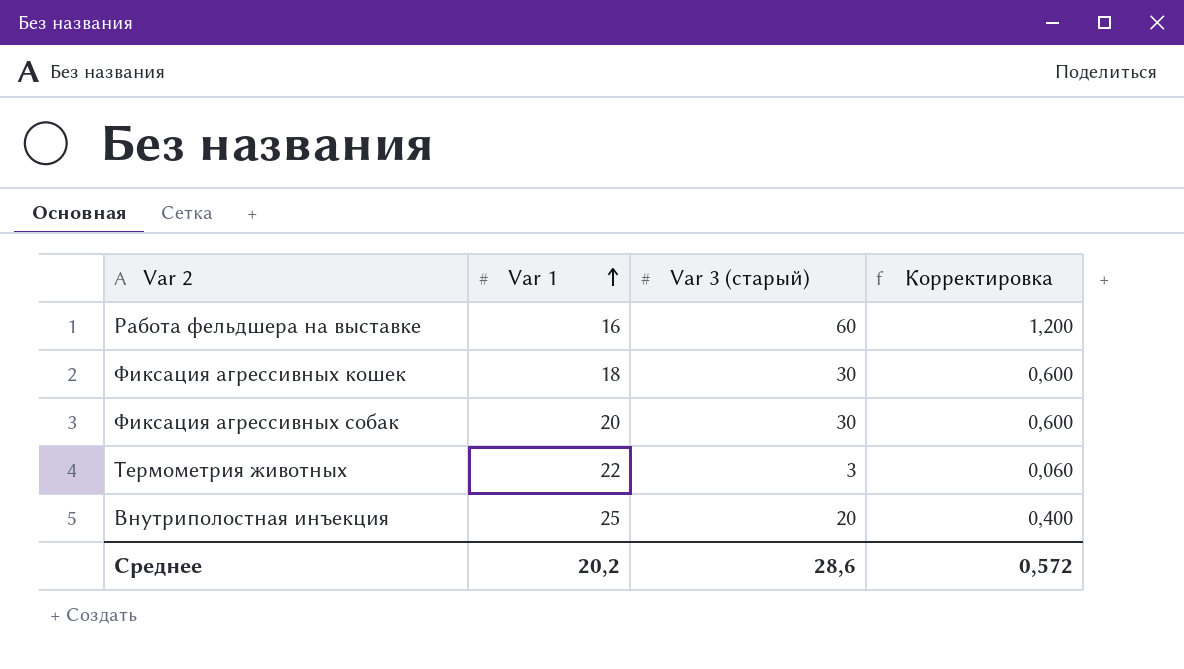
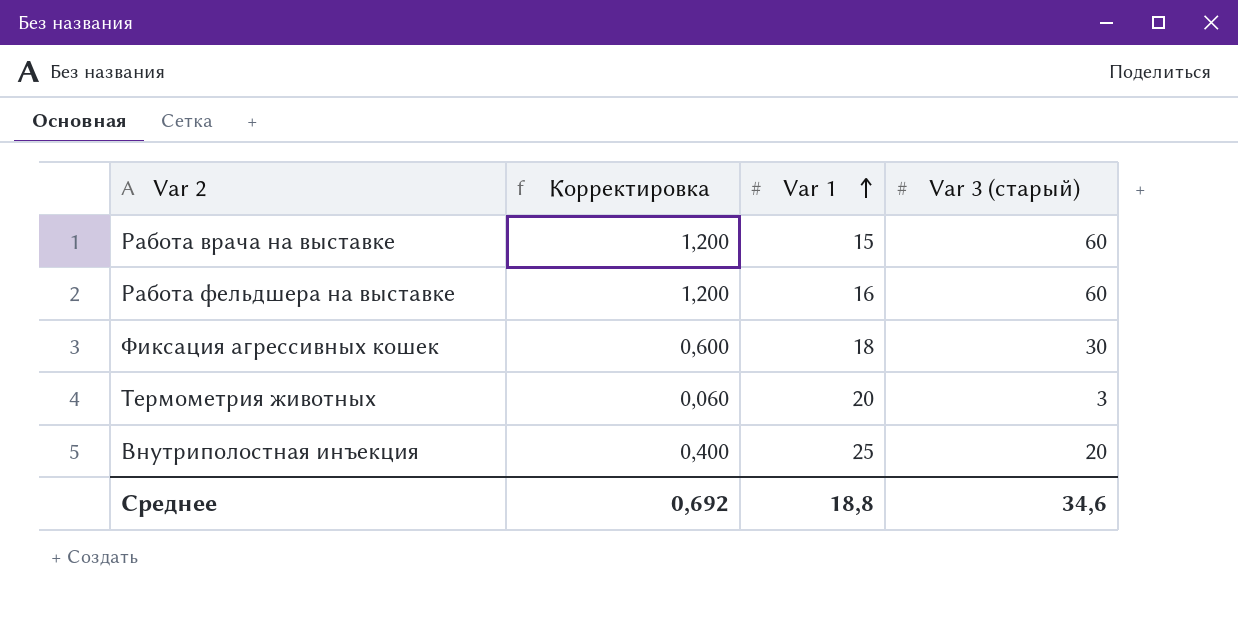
column Корректировка | position: 4 -> 2
row Фиксация агрессивных собак: 20 | 30 | 0,600 -> none
row Работа врача на выставке: none -> 1,200 | 15 | 60
Термометрия животных | Var 1: 22 -> 20
Среднее | Корректировка: 0,572 -> 0,692
Среднее | Var 1: 20,2 -> 18,8
Среднее | Var 3 (старый): 28,6 -> 34,6

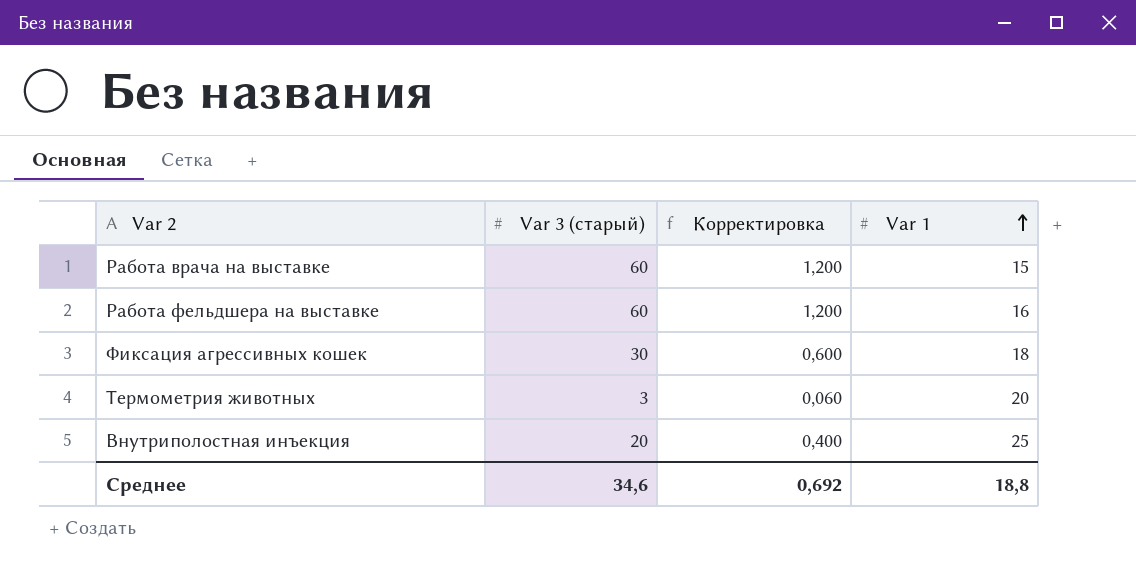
column Var 3 (старый) | position: 4 -> 2

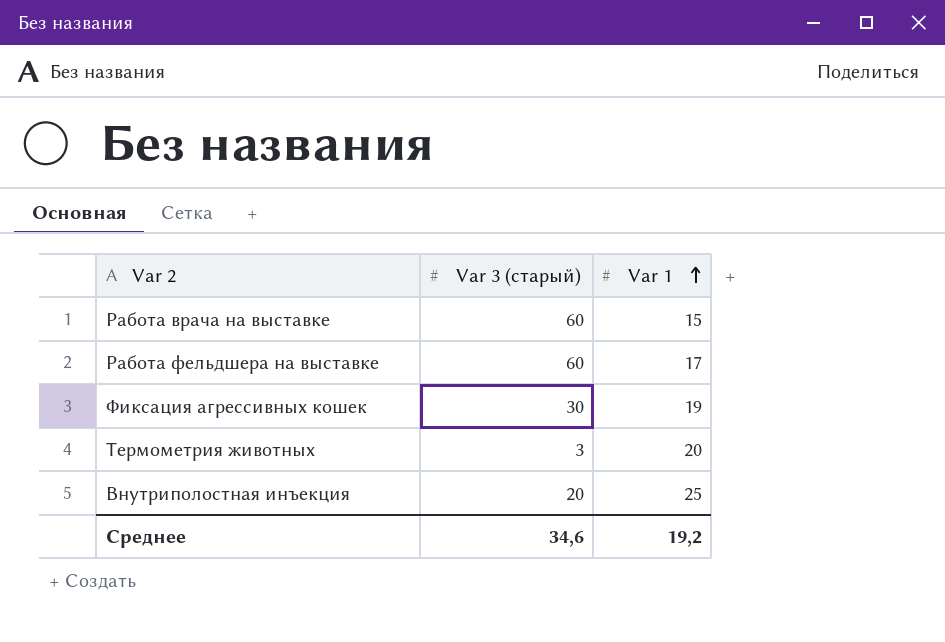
column Корректировка | formula: [Var 3 (старый)] * 0,02 -> none
Работа фельдшера на выставке | Var 1: 16 -> 17
Фиксация агрессивных кошек | Var 1: 18 -> 19
Среднее | Var 1: 18,8 -> 19,2

